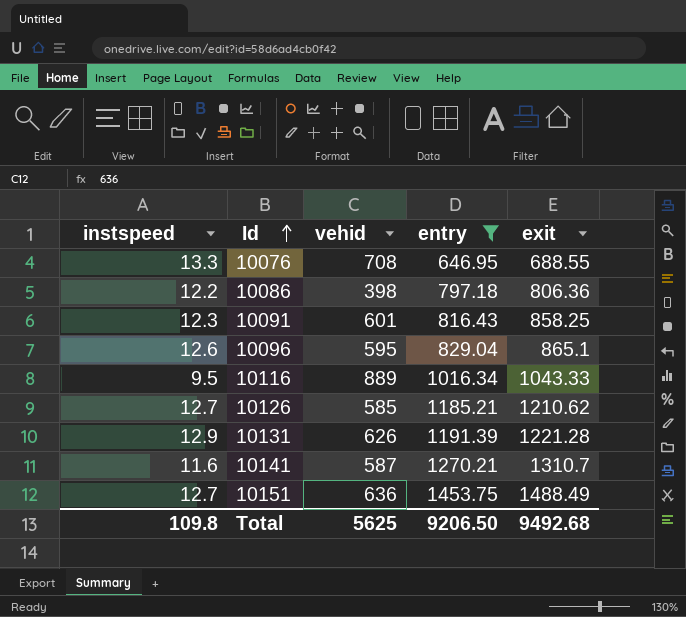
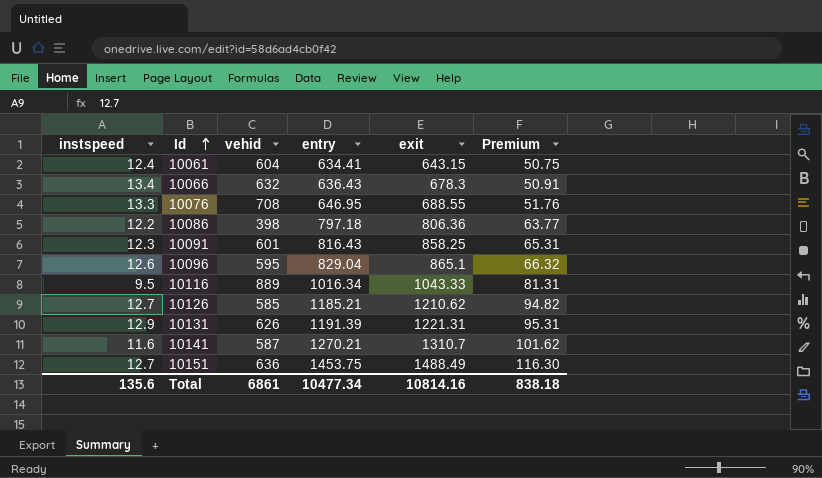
filter: entry >= 646.95 -> none
column Premium | formula: none -> [entry] * 0.08
10131 | exit: 1221.28 -> 1221.31
Total | instspeed: 109.8 -> 135.6
Total | vehid: 5625 -> 6861
Total | entry: 9206.50 -> 10477.34
Total | exit: 9492.68 -> 10814.16

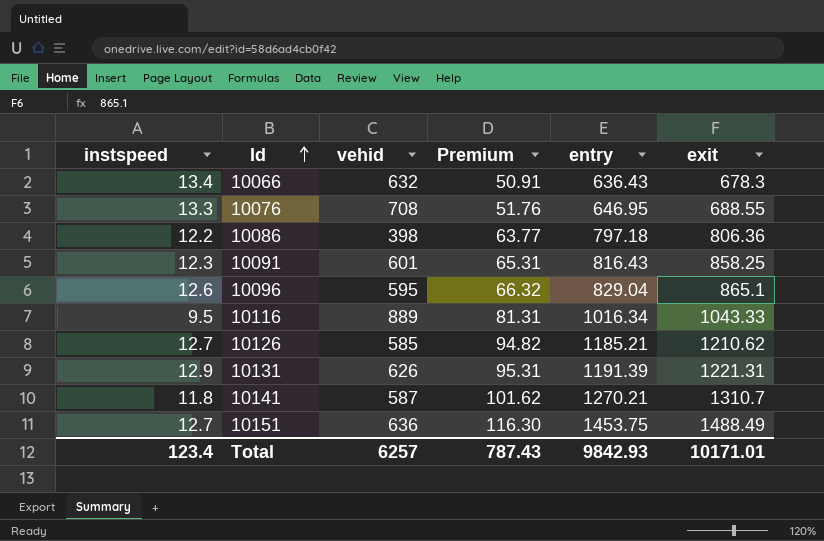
column Premium | position: 6 -> 4
row 10061: 12.4 | 604 | 634.41 | 643.15 | 50.75 -> none
10141 | instspeed: 11.6 -> 11.8
Total | instspeed: 135.6 -> 123.4
Total | vehid: 6861 -> 6257
Total | Premium: 838.18 -> 787.43
Total | entry: 10477.34 -> 9842.93
Total | exit: 10814.16 -> 10171.01

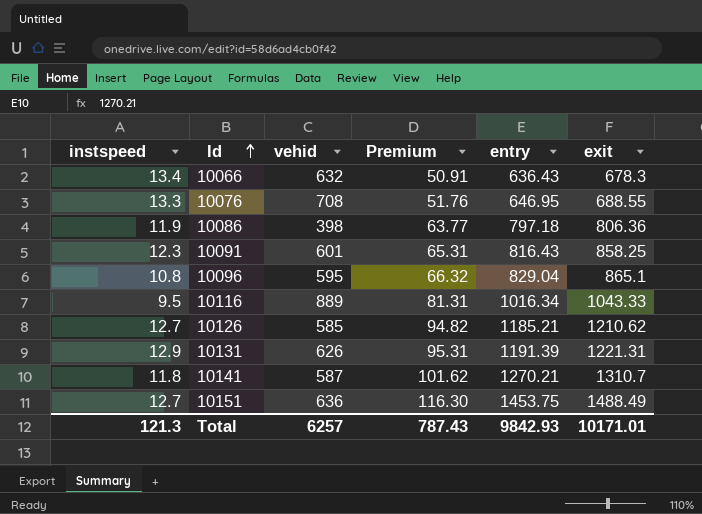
10086 | instspeed: 12.2 -> 11.9
10096 | instspeed: 12.6 -> 10.8
Total | instspeed: 123.4 -> 121.3

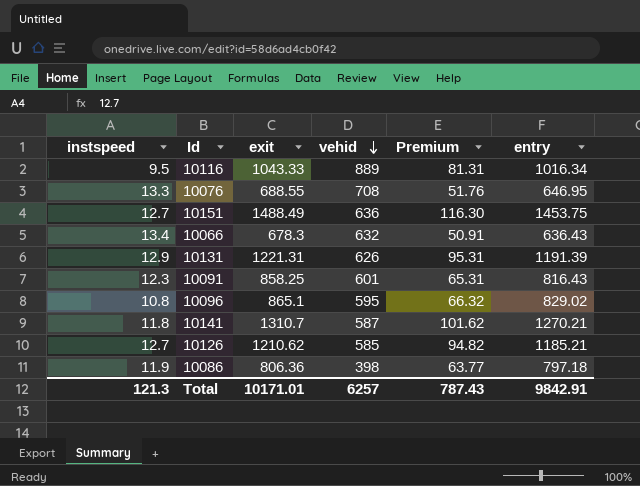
row order: Id ascending -> vehid descending
column exit | position: 6 -> 3
10096 | entry: 829.04 -> 829.02
Total | entry: 9842.93 -> 9842.91

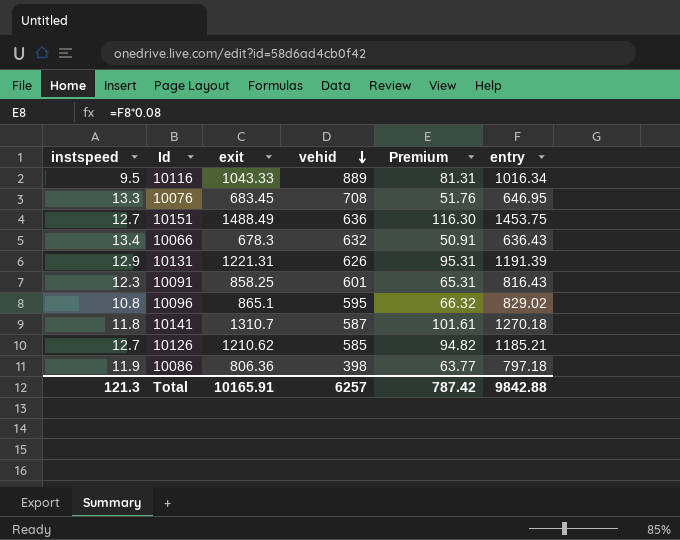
10076 | exit: 688.55 -> 683.45
10141 | Premium: 101.62 -> 101.61
10141 | entry: 1270.21 -> 1270.18
Total | exit: 10171.01 -> 10165.91
Total | Premium: 787.43 -> 787.42
Total | entry: 9842.91 -> 9842.88

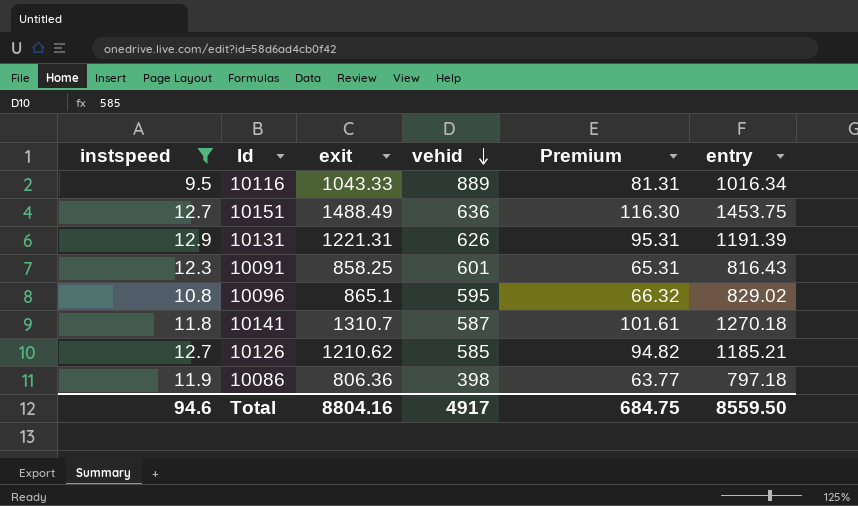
filter: none -> instspeed <= 12.9
Total | instspeed: 121.3 -> 94.6
Total | exit: 10165.91 -> 8804.16
Total | vehid: 6257 -> 4917
Total | Premium: 787.42 -> 684.75
Total | entry: 9842.88 -> 8559.50

